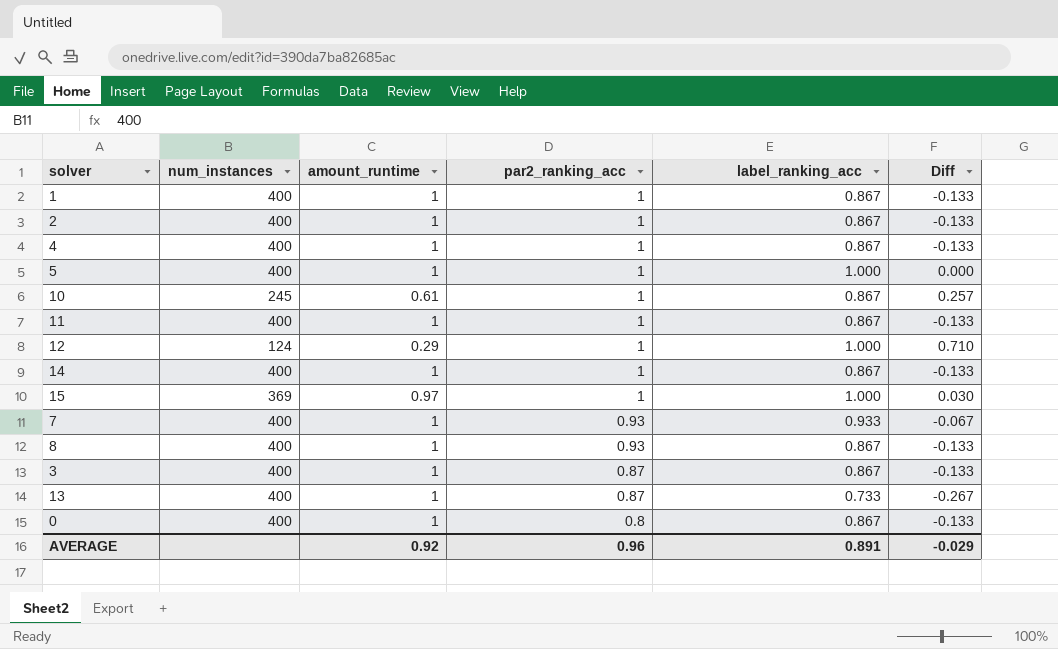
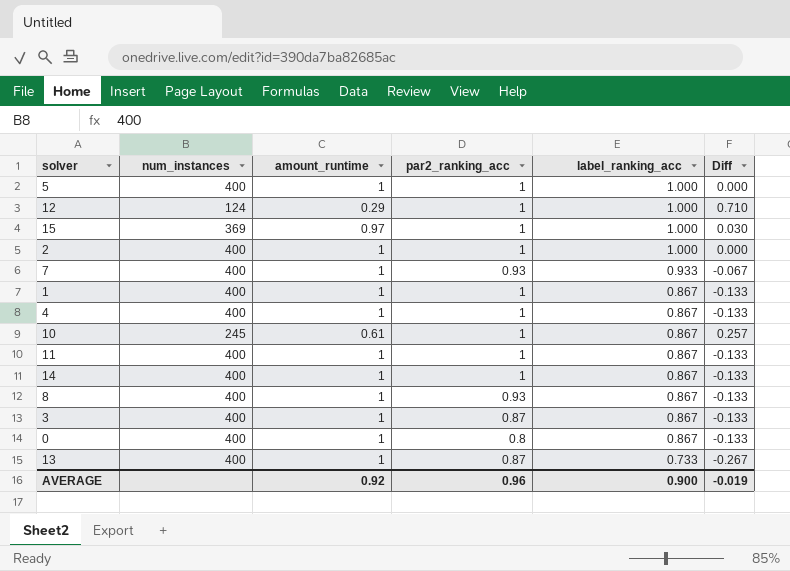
row order: par2_ranking_acc descending -> label_ranking_acc descending
2 | label_ranking_acc: 0.867 -> 1.000
2 | Diff: -0.133 -> 0.000
AVERAGE | label_ranking_acc: 0.891 -> 0.900
AVERAGE | Diff: -0.029 -> -0.019

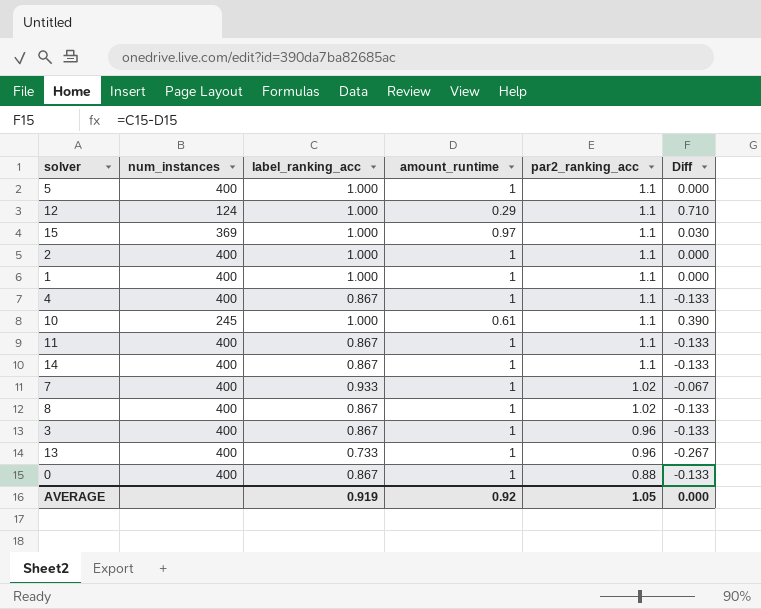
row order: label_ranking_acc descending -> par2_ranking_acc descending
column label_ranking_acc | position: 5 -> 3
5 | par2_ranking_acc: 1 -> 1.1
12 | par2_ranking_acc: 1 -> 1.1
15 | par2_ranking_acc: 1 -> 1.1
2 | par2_ranking_acc: 1 -> 1.1
1 | label_ranking_acc: 0.867 -> 1.000
1 | par2_ranking_acc: 1 -> 1.1
1 | Diff: -0.133 -> 0.000
4 | par2_ranking_acc: 1 -> 1.1
10 | label_ranking_acc: 0.867 -> 1.000
10 | par2_ranking_acc: 1 -> 1.1
10 | Diff: 0.257 -> 0.390
11 | par2_ranking_acc: 1 -> 1.1
14 | par2_ranking_acc: 1 -> 1.1
7 | par2_ranking_acc: 0.93 -> 1.02
8 | par2_ranking_acc: 0.93 -> 1.02
3 | par2_ranking_acc: 0.87 -> 0.96
13 | par2_ranking_acc: 0.87 -> 0.96
0 | par2_ranking_acc: 0.8 -> 0.88
AVERAGE | label_ranking_acc: 0.900 -> 0.919
AVERAGE | par2_ranking_acc: 0.96 -> 1.05
AVERAGE | Diff: -0.019 -> 0.000

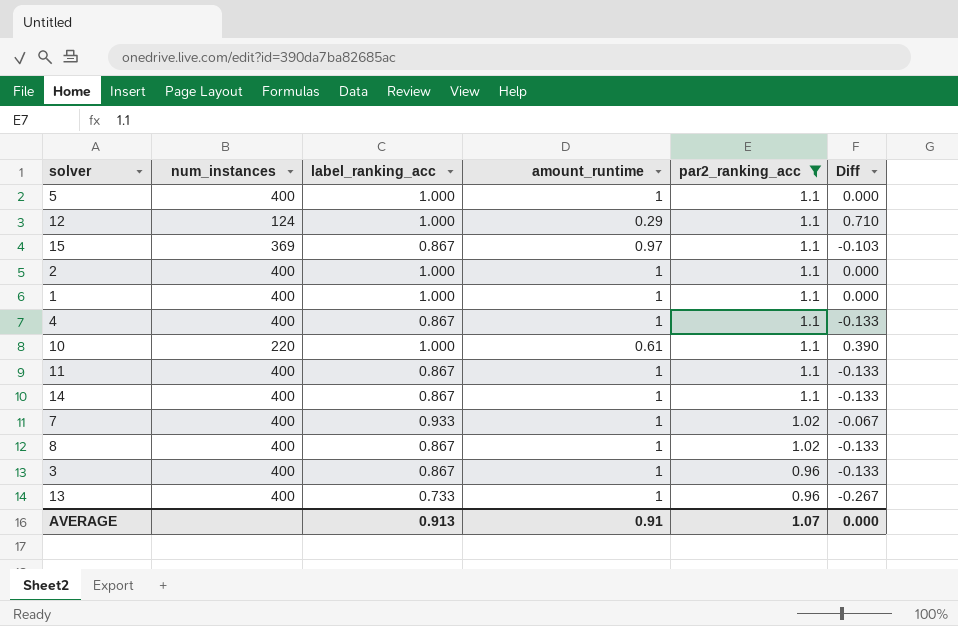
filter: none -> par2_ranking_acc != 0.88
15 | label_ranking_acc: 1.000 -> 0.867
15 | Diff: 0.030 -> -0.103
10 | num_instances: 245 -> 220
AVERAGE | label_ranking_acc: 0.919 -> 0.913
AVERAGE | amount_runtime: 0.92 -> 0.91
AVERAGE | par2_ranking_acc: 1.05 -> 1.07

